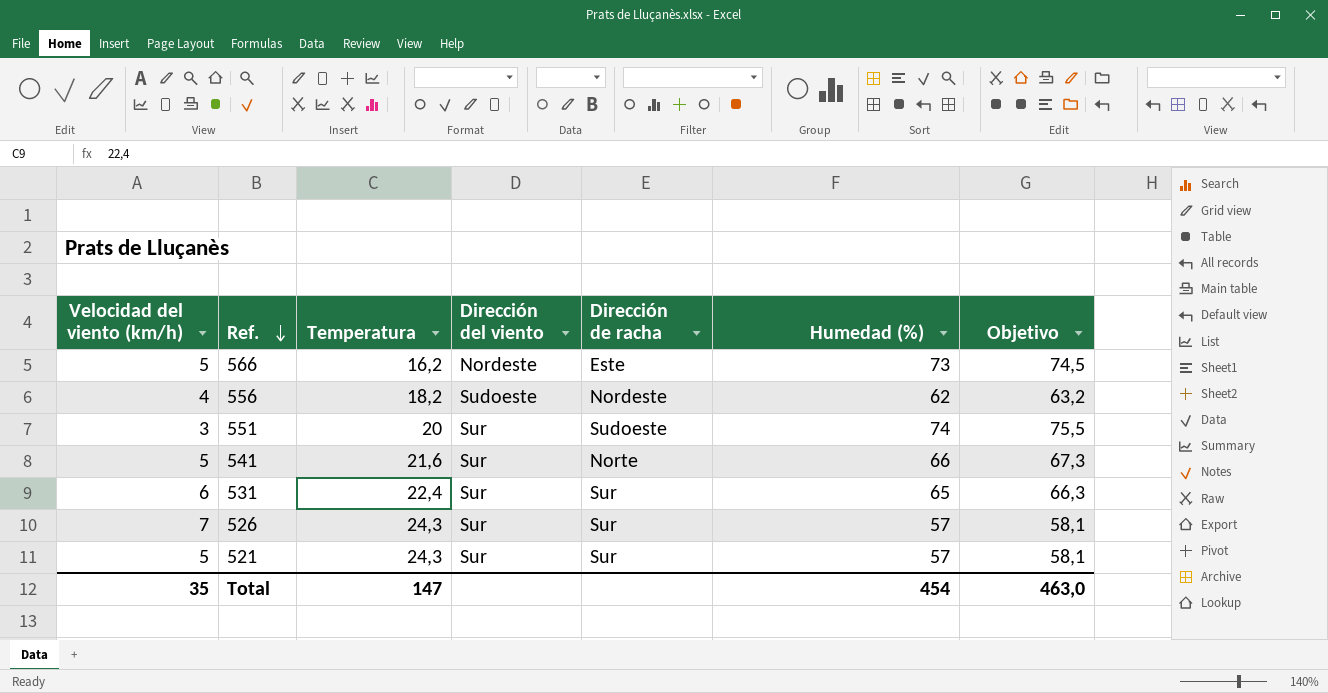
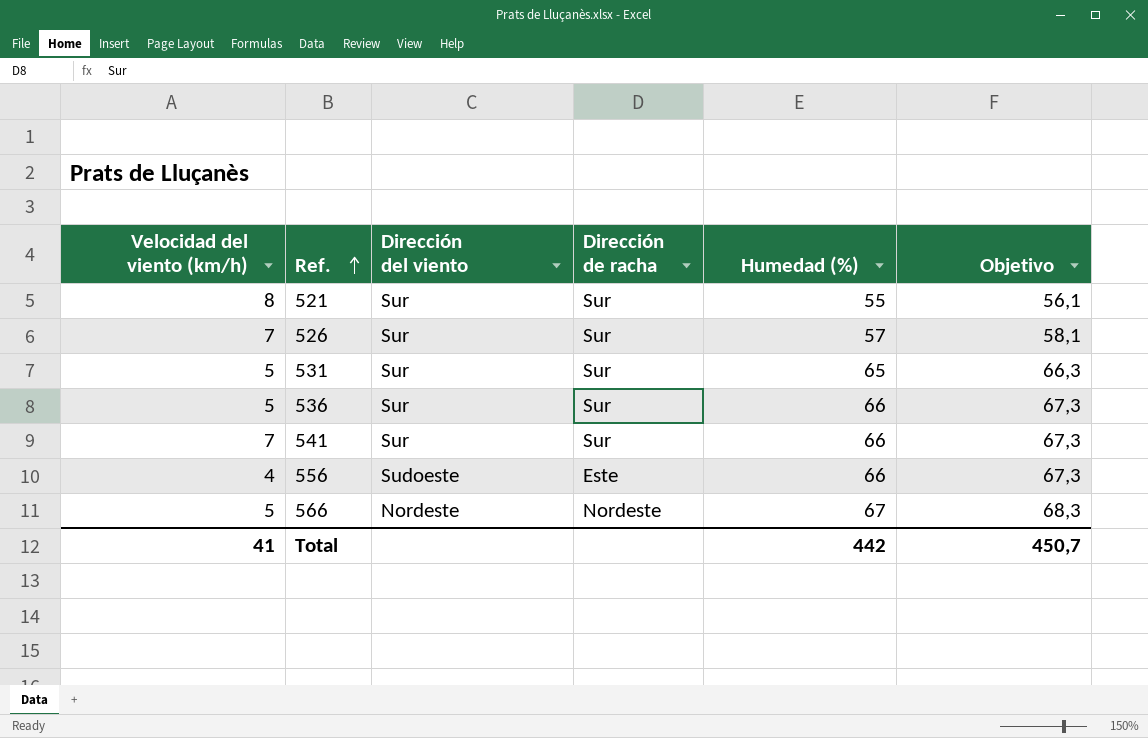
row order: Ref. descending -> Ref. ascending
column Temperatura | position: 3 -> none
row 551: 3 | 20 | Sur | Sudoeste | 74 | 75,5 -> none
521 | Velocidad del viento (km/h): 5 -> 8
521 | Humedad (%): 57 -> 55
521 | Objetivo: 58,1 -> 56,1
531 | Velocidad del viento (km/h): 6 -> 5
row 536: none -> 5 | Sur | Sur | 66 | 67,3
541 | Velocidad del viento (km/h): 5 -> 7
541 | Dirección de racha: Norte -> Sur
556 | Dirección de racha: Nordeste -> Este
556 | Humedad (%): 62 -> 66
556 | Objetivo: 63,2 -> 67,3
566 | Dirección de racha: Este -> Nordeste
566 | Humedad (%): 73 -> 67
566 | Objetivo: 74,5 -> 68,3
Total | Velocidad del viento (km/h): 35 -> 41
Total | Humedad (%): 454 -> 442
Total | Objetivo: 463,0 -> 450,7

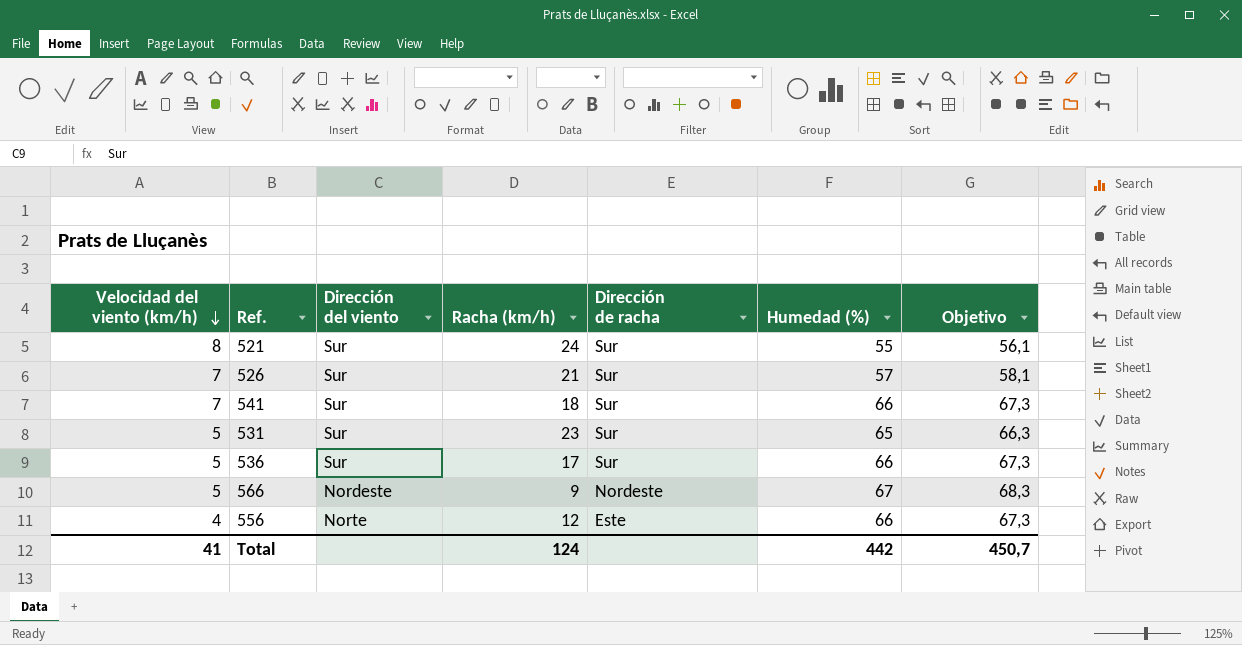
row order: Ref. ascending -> Velocidad del viento (km/h) descending
column Racha (km/h) | position: none -> 4
556 | Dirección del viento: Sudoeste -> Norte

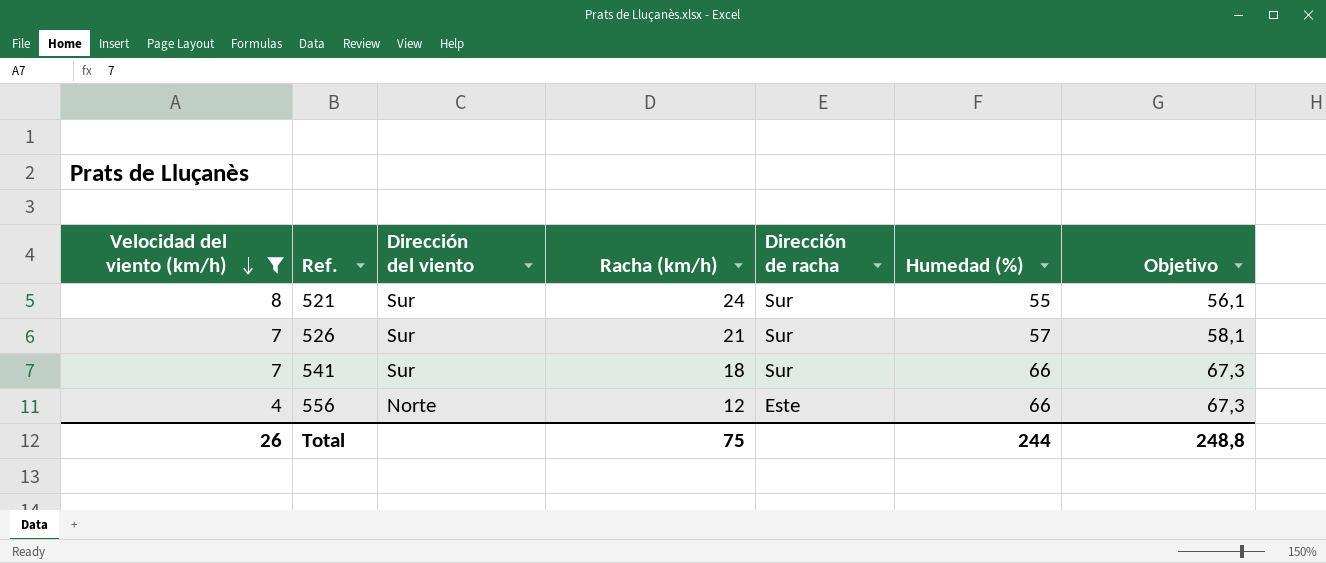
filter: none -> Velocidad del viento (km/h) != 5
Total | Velocidad del viento (km/h): 41 -> 26
Total | Racha (km/h): 124 -> 75
Total | Humedad (%): 442 -> 244
Total | Objetivo: 450,7 -> 248,8

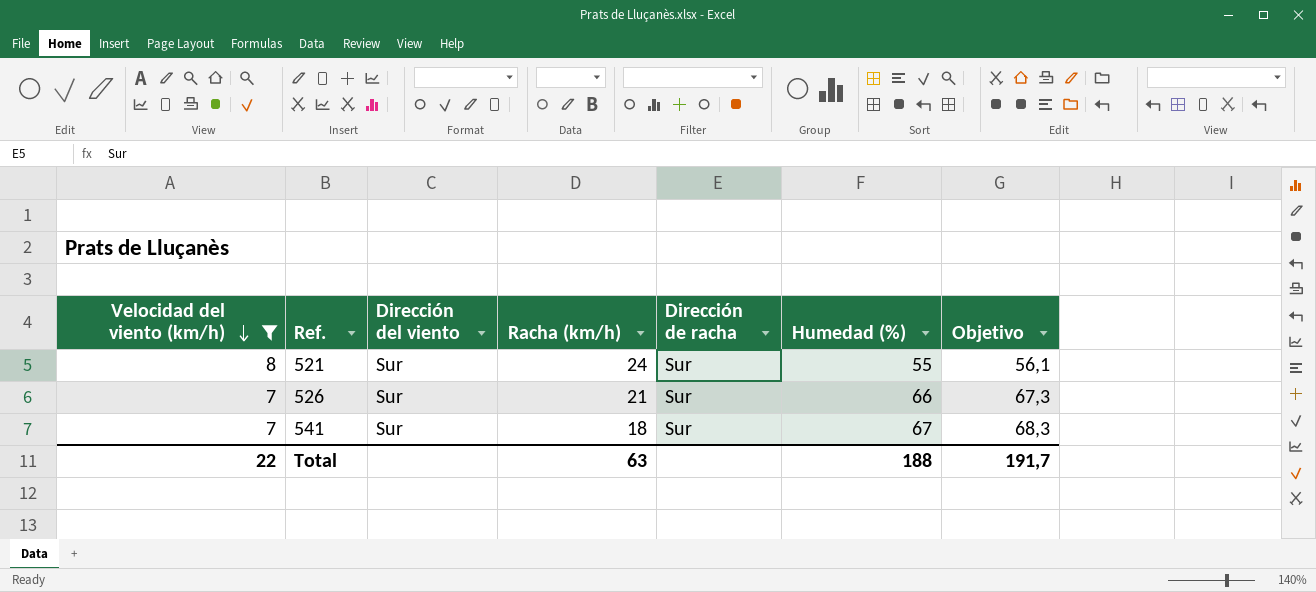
row 556: 4 | Norte | 12 | Este | 66 | 67,3 -> none
526 | Humedad (%): 57 -> 66
526 | Objetivo: 58,1 -> 67,3
541 | Humedad (%): 66 -> 67
541 | Objetivo: 67,3 -> 68,3
Total | Velocidad del viento (km/h): 26 -> 22
Total | Racha (km/h): 75 -> 63
Total | Humedad (%): 244 -> 188
Total | Objetivo: 248,8 -> 191,7

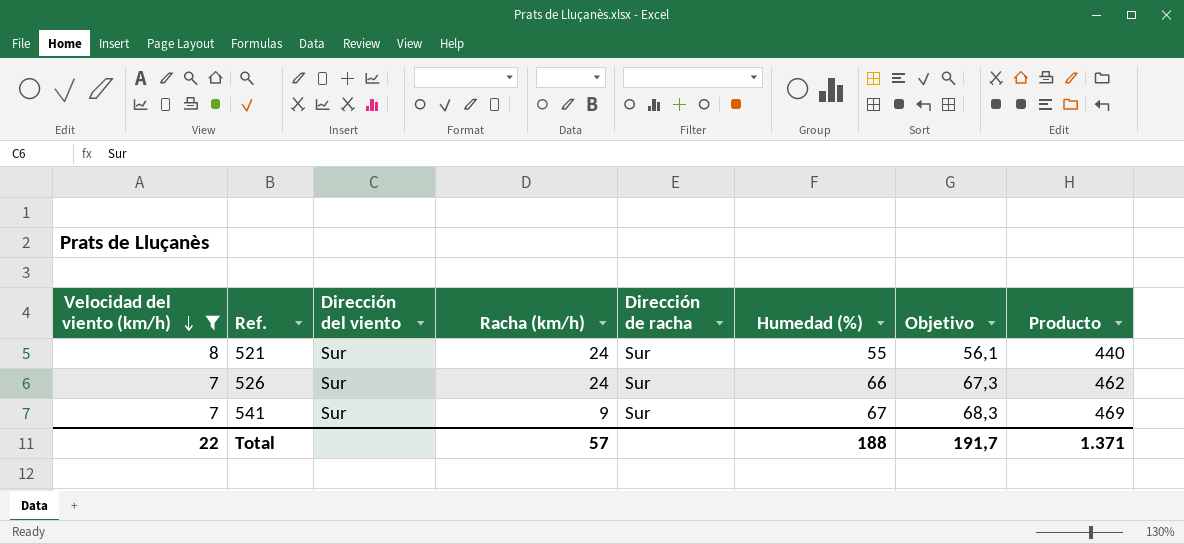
column Producto | formula: none -> [Velocidad del viento (km/h)] * [Humedad (%)]
526 | Racha (km/h): 21 -> 24
541 | Racha (km/h): 18 -> 9
Total | Racha (km/h): 63 -> 57

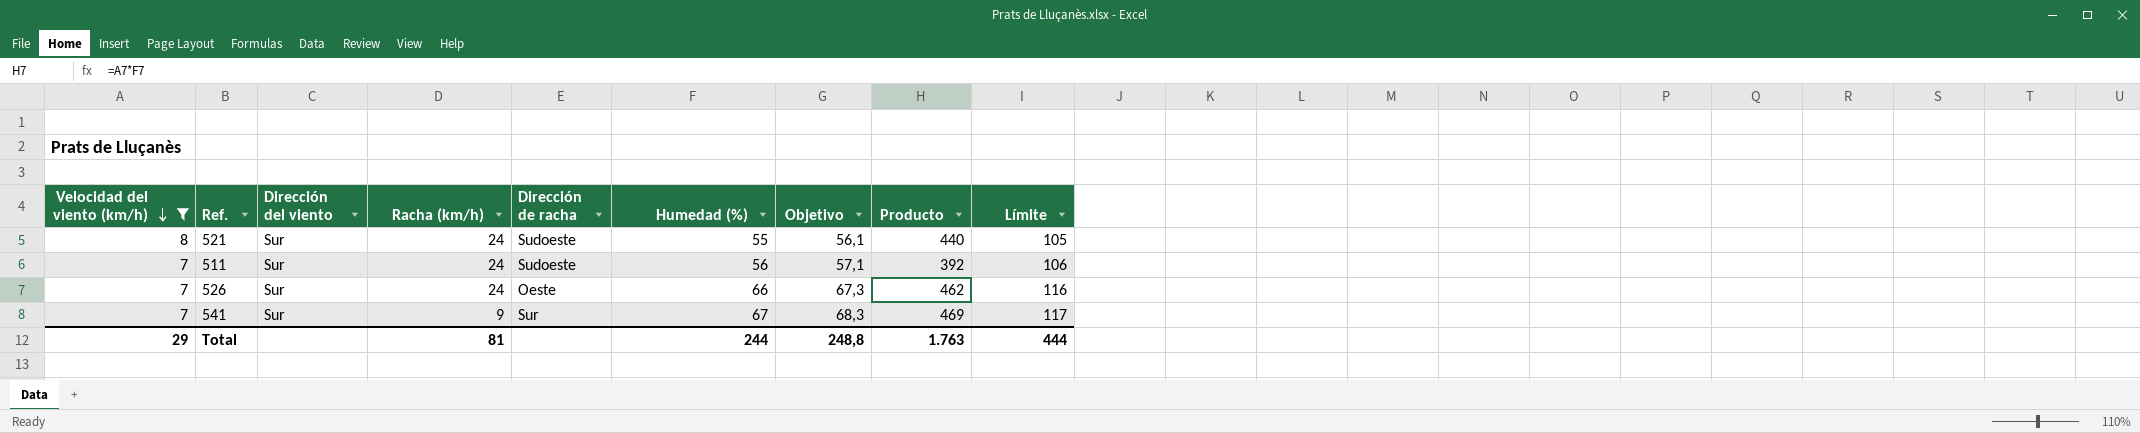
column Límite | formula: none -> [Humedad (%)] + 50
521 | Dirección de racha: Sur -> Sudoeste
row 511: none -> 7 | Sur | 24 | Sudoeste | 56 | 57,1 | 392 | 106
526 | Dirección de racha: Sur -> Oeste
Total | Velocidad del viento (km/h): 22 -> 29
Total | Racha (km/h): 57 -> 81
Total | Humedad (%): 188 -> 244
Total | Objetivo: 191,7 -> 248,8
Total | Producto: 1.371 -> 1.763

